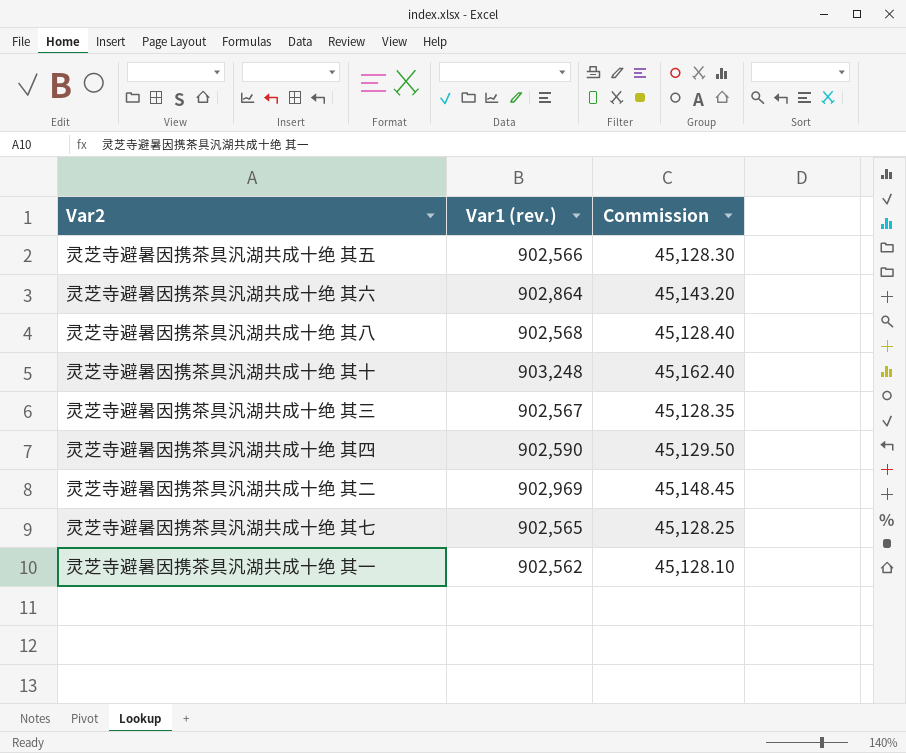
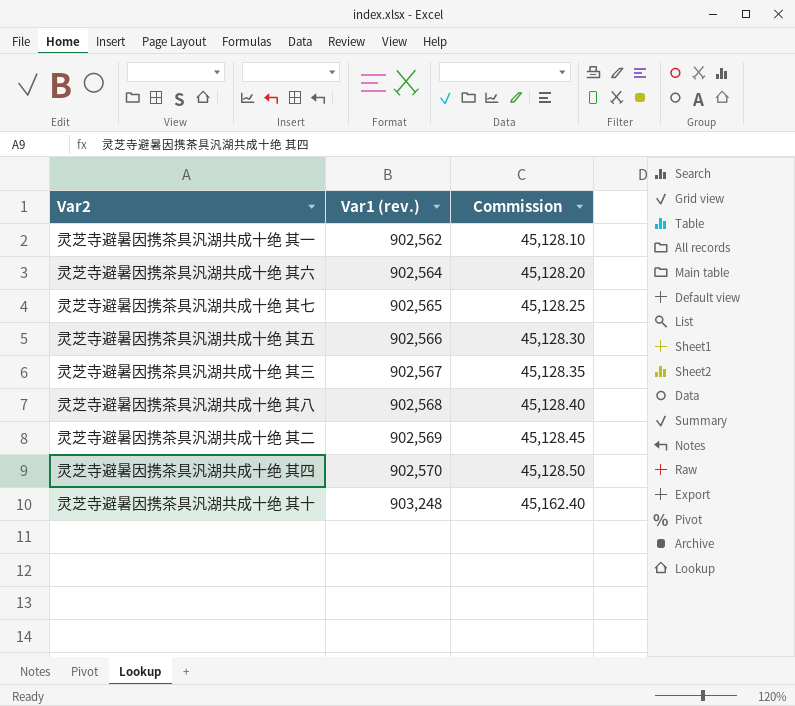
row order: none -> Var1 (rev.) ascending
灵芝寺避暑因携茶具汎湖共成十绝 其六 | Var1 (rev.): 902,864 -> 902,564
灵芝寺避暑因携茶具汎湖共成十绝 其六 | Commission: 45,143.20 -> 45,128.20
灵芝寺避暑因携茶具汎湖共成十绝 其二 | Var1 (rev.): 902,969 -> 902,569
灵芝寺避暑因携茶具汎湖共成十绝 其二 | Commission: 45,148.45 -> 45,128.45
灵芝寺避暑因携茶具汎湖共成十绝 其四 | Var1 (rev.): 902,590 -> 902,570
灵芝寺避暑因携茶具汎湖共成十绝 其四 | Commission: 45,129.50 -> 45,128.50

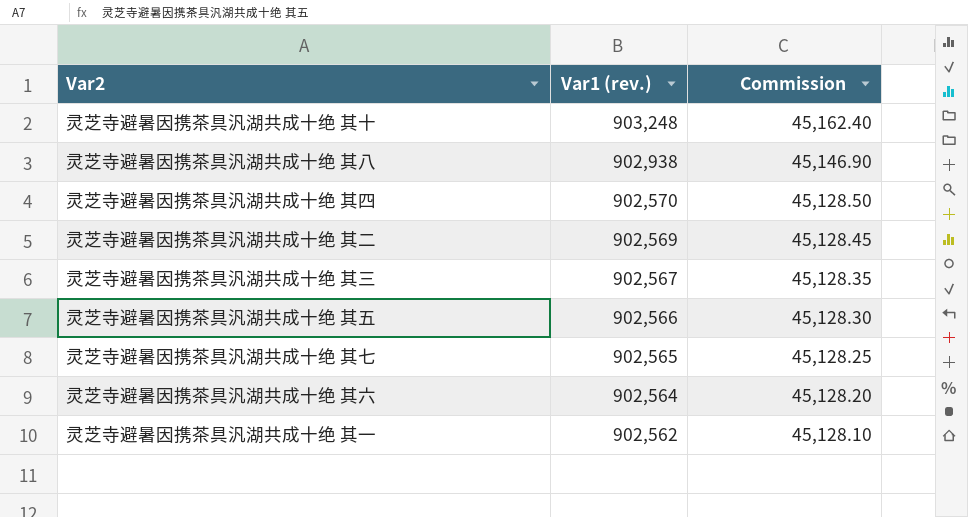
row order: Var1 (rev.) ascending -> Var1 (rev.) descending
灵芝寺避暑因携茶具汎湖共成十绝 其八 | Var1 (rev.): 902,568 -> 902,938
灵芝寺避暑因携茶具汎湖共成十绝 其八 | Commission: 45,128.40 -> 45,146.90

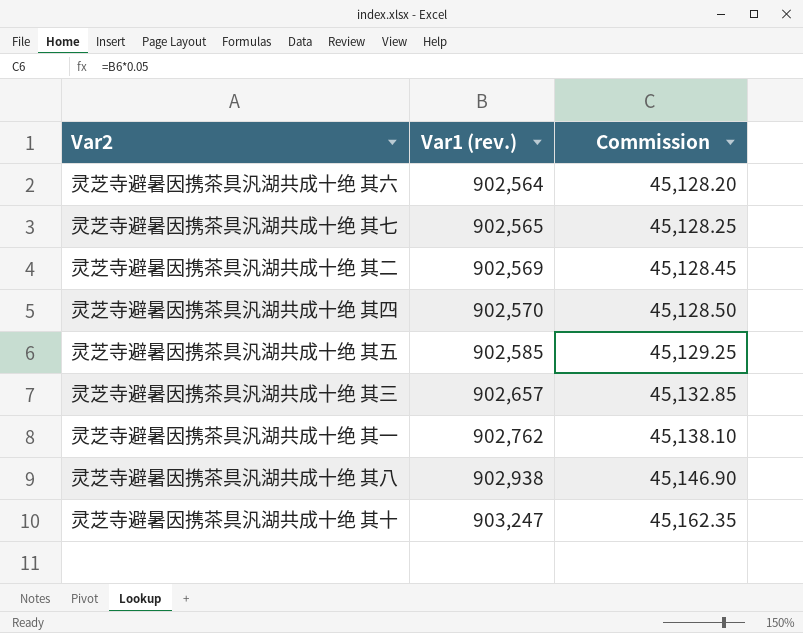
row order: Var1 (rev.) descending -> Var1 (rev.) ascending
灵芝寺避暑因携茶具汎湖共成十绝 其五 | Var1 (rev.): 902,566 -> 902,585
灵芝寺避暑因携茶具汎湖共成十绝 其五 | Commission: 45,128.30 -> 45,129.25
灵芝寺避暑因携茶具汎湖共成十绝 其三 | Var1 (rev.): 902,567 -> 902,657
灵芝寺避暑因携茶具汎湖共成十绝 其三 | Commission: 45,128.35 -> 45,132.85
灵芝寺避暑因携茶具汎湖共成十绝 其一 | Var1 (rev.): 902,562 -> 902,762
灵芝寺避暑因携茶具汎湖共成十绝 其一 | Commission: 45,128.10 -> 45,138.10
灵芝寺避暑因携茶具汎湖共成十绝 其十 | Var1 (rev.): 903,248 -> 903,247
灵芝寺避暑因携茶具汎湖共成十绝 其十 | Commission: 45,162.40 -> 45,162.35

